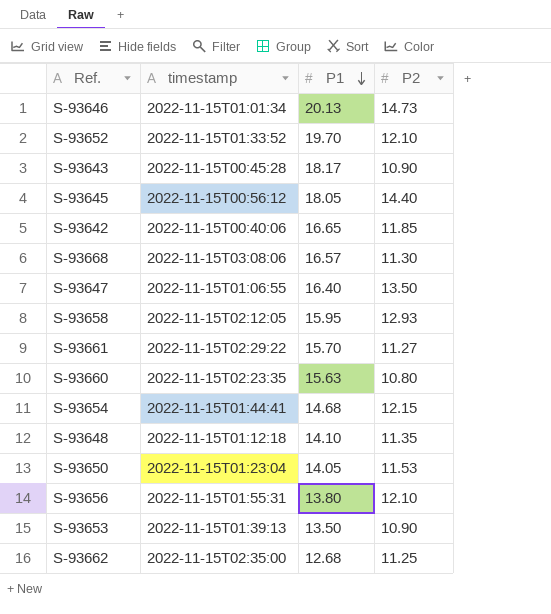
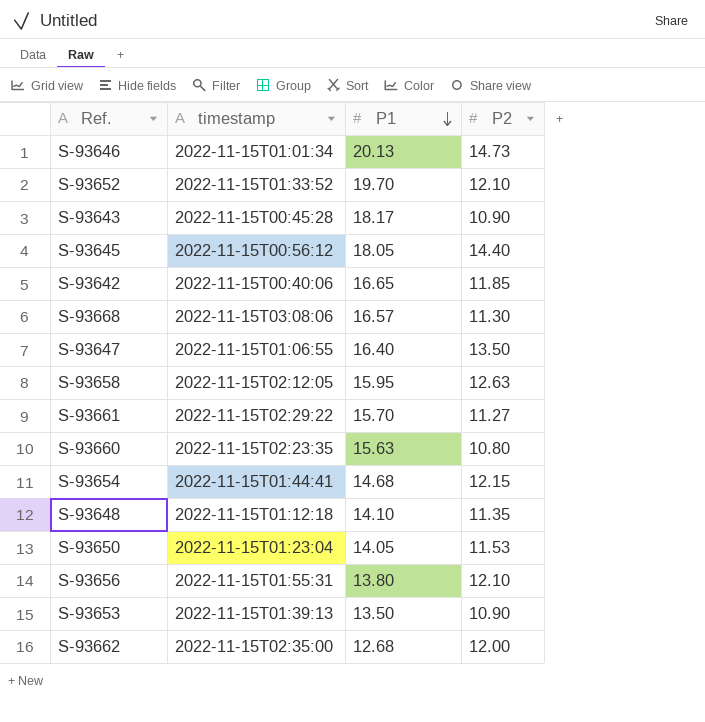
S-93658 | P2: 12.93 -> 12.63
S-93662 | P2: 11.25 -> 12.00

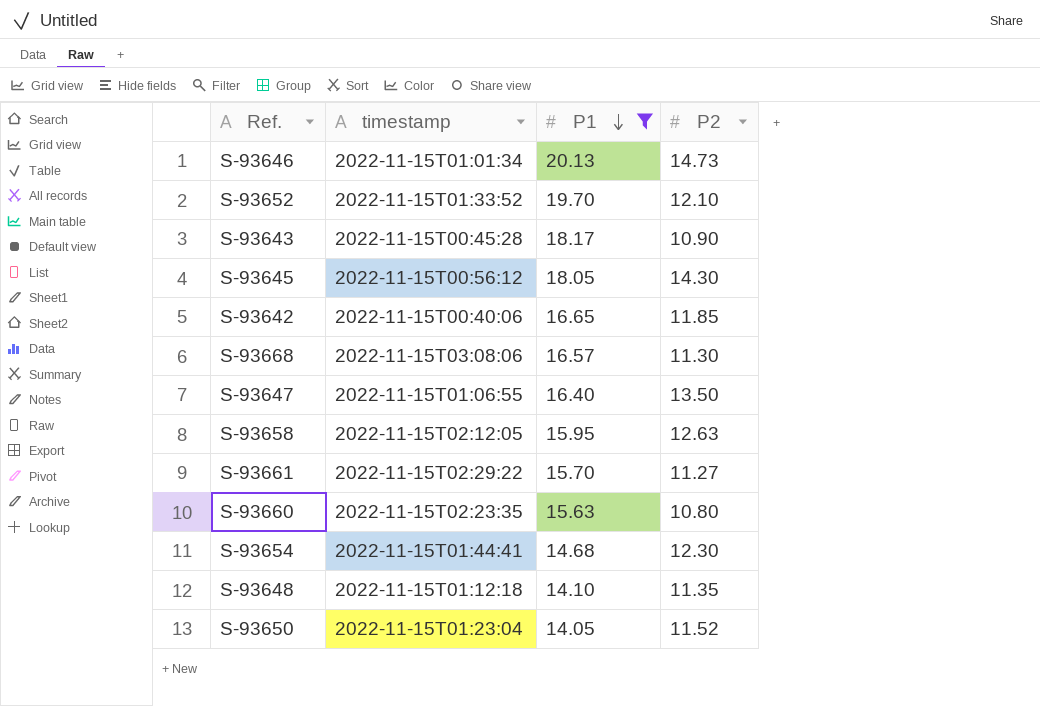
filter: none -> P1 >= 14.05
S-93645 | P2: 14.40 -> 14.30
S-93654 | P2: 12.15 -> 12.30
S-93650 | P2: 11.53 -> 11.52

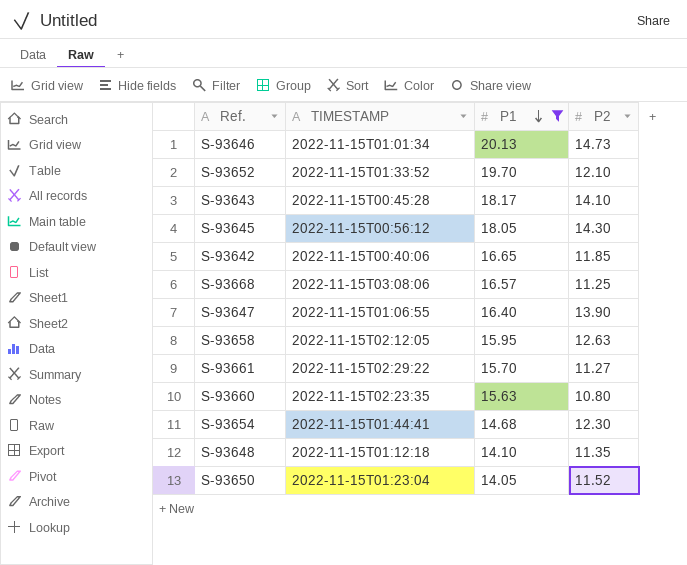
column name: timestamp -> TIMESTAMP
S-93643 | P2: 10.90 -> 14.10
S-93668 | P2: 11.30 -> 11.25
S-93647 | P2: 13.50 -> 13.90

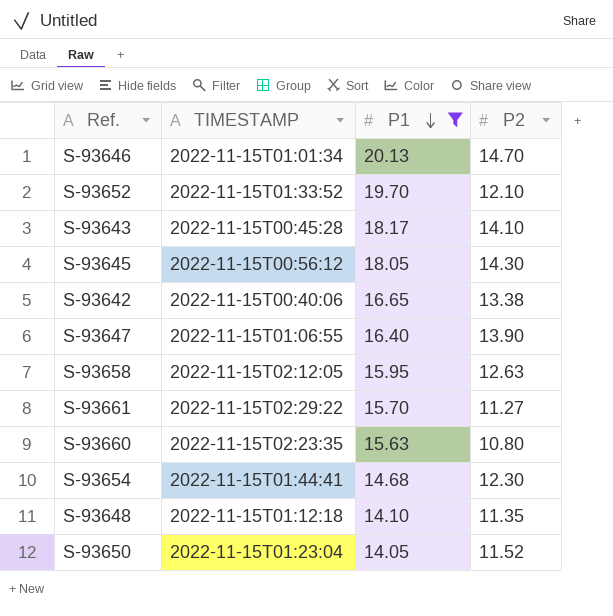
row S-93668: 2022-11-15T03:08:06 | 16.57 | 11.25 -> none
S-93646 | P2: 14.73 -> 14.70
S-93642 | P2: 11.85 -> 13.38

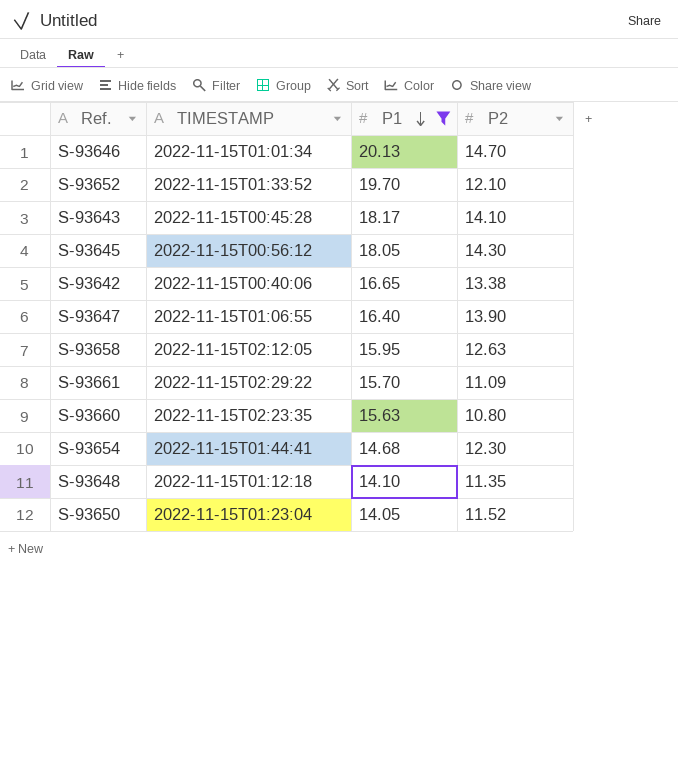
S-93661 | P2: 11.27 -> 11.09

